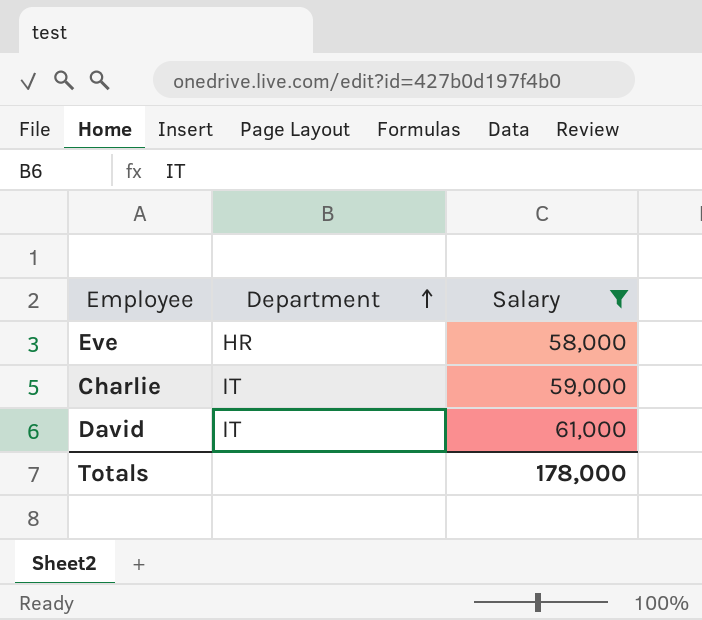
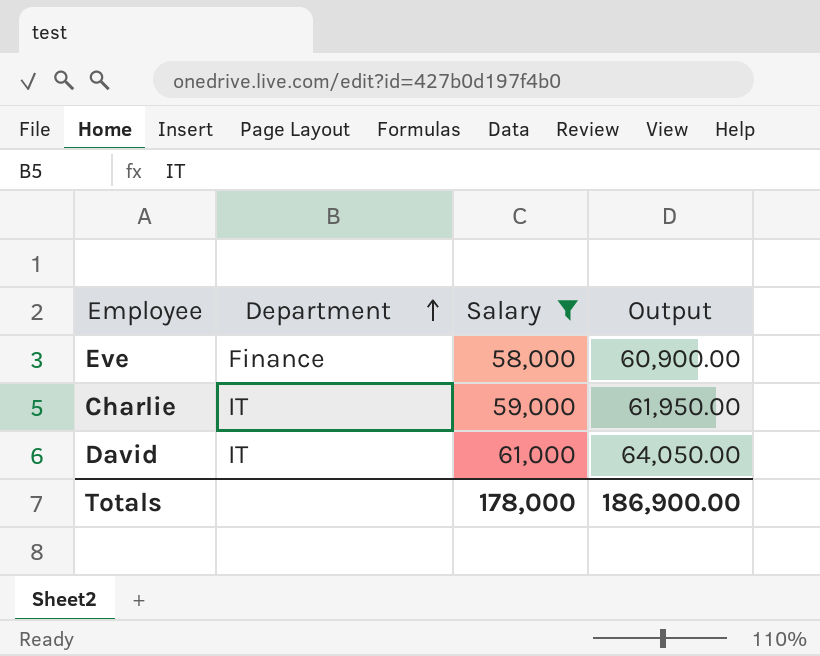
column Output | formula: none -> [Salary] * 1.05
Eve | Department: HR -> Finance

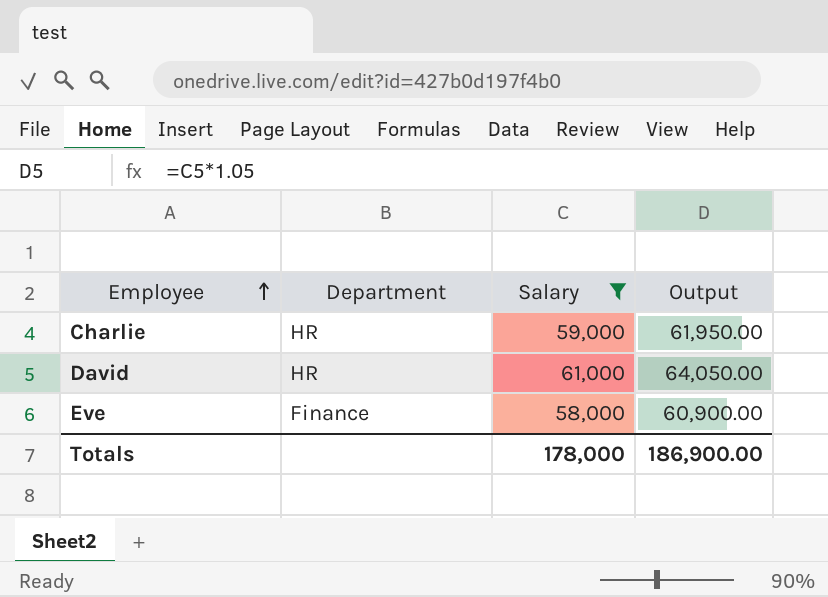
row order: Department ascending -> Employee ascending
Charlie | Department: IT -> HR
David | Department: IT -> HR

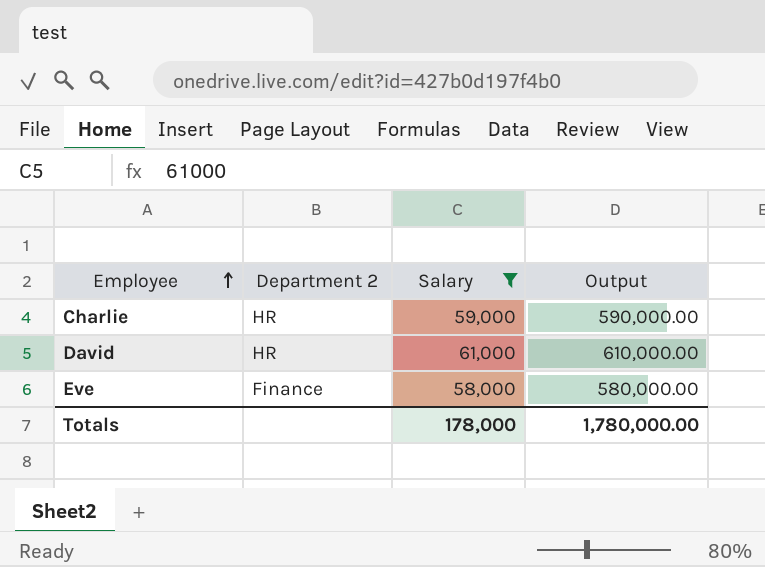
column name: Department -> Department 2
column Output | formula: [Salary] * 1.05 -> [Salary] * 10
Totals | Output: 186,900.00 -> 1,780,000.00

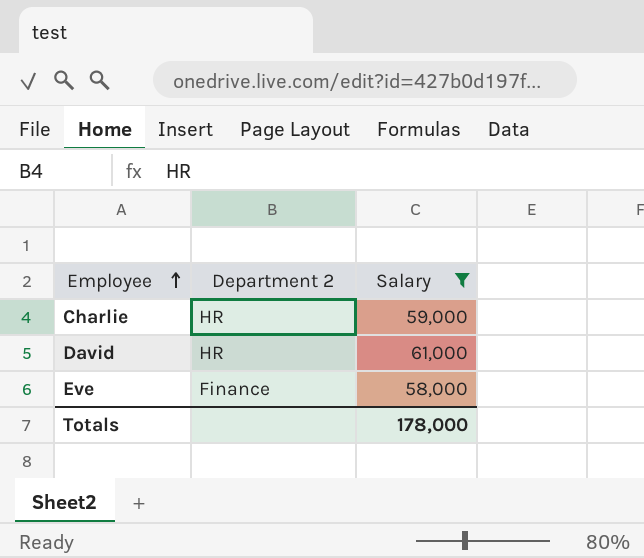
column Output | formula: [Salary] * 10 -> none

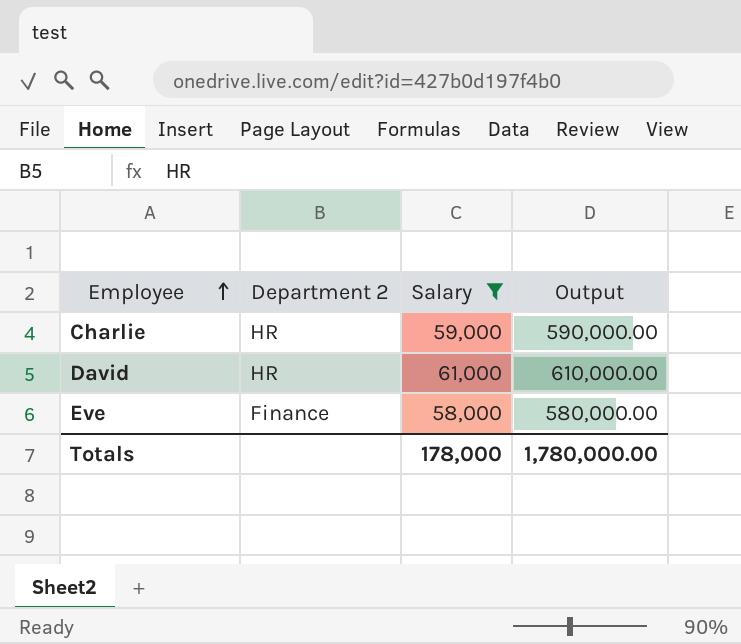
column Output | formula: none -> [Salary] * 10

